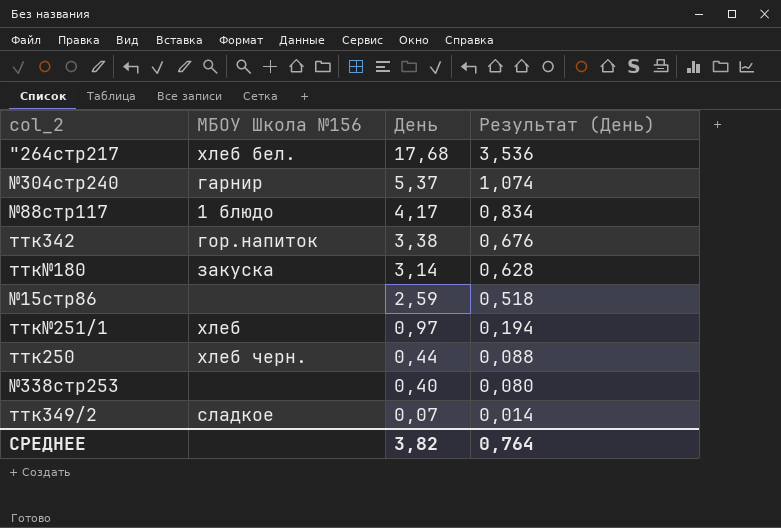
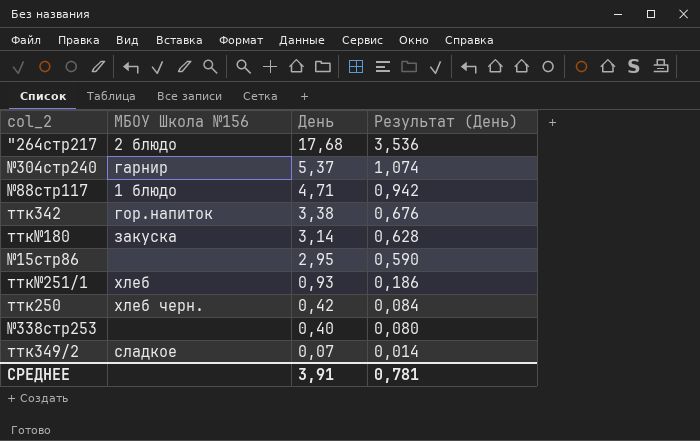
"264стр217 | МБОУ Школа №156: хлеб бел. -> 2 блюдо
№88стр117 | День: 4,17 -> 4,71
№88стр117 | Результат (День): 0,834 -> 0,942
№15стр86 | День: 2,59 -> 2,95
№15стр86 | Результат (День): 0,518 -> 0,590
ттк№251/1 | День: 0,97 -> 0,93
ттк№251/1 | Результат (День): 0,194 -> 0,186
ттк250 | День: 0,44 -> 0,42
ттк250 | Результат (День): 0,088 -> 0,084
СРЕДНЕЕ | День: 3,82 -> 3,91
СРЕДНЕЕ | Результат (День): 0,764 -> 0,781

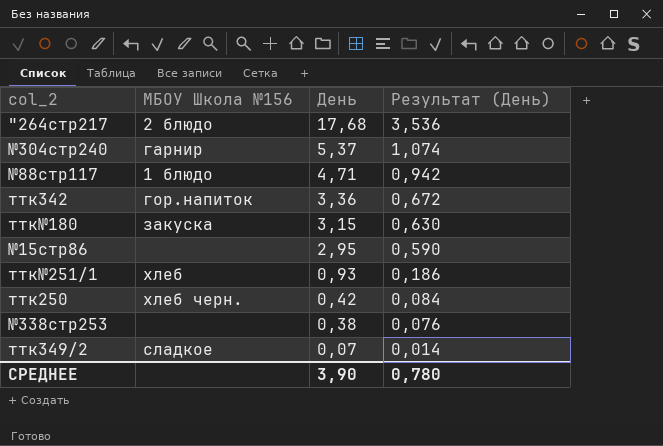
ттк342 | День: 3,38 -> 3,36
ттк342 | Результат (День): 0,676 -> 0,672
ттк№180 | День: 3,14 -> 3,15
ттк№180 | Результат (День): 0,628 -> 0,630
№338стр253 | День: 0,40 -> 0,38
№338стр253 | Результат (День): 0,080 -> 0,076
СРЕДНЕЕ | День: 3,91 -> 3,90
СРЕДНЕЕ | Результат (День): 0,781 -> 0,780

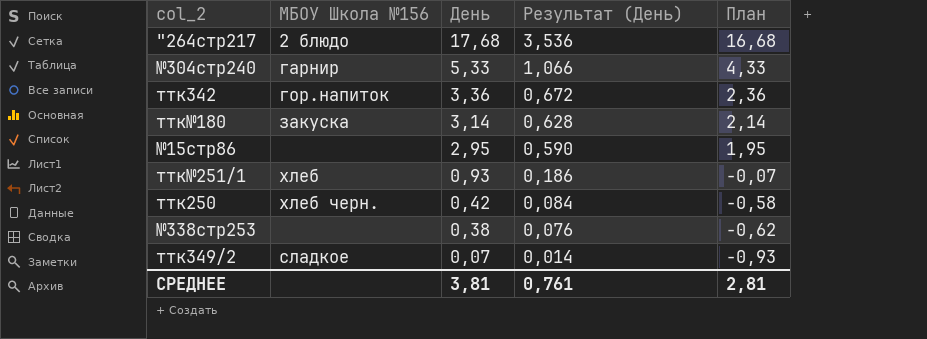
column План | formula: none -> [День] - 1
row №88стр117: 1 блюдо | 4,71 | 0,942 -> none
№304стр240 | День: 5,37 -> 5,33
№304стр240 | Результат (День): 1,074 -> 1,066
ттк№180 | День: 3,15 -> 3,14
ттк№180 | Результат (День): 0,630 -> 0,628
СРЕДНЕЕ | День: 3,90 -> 3,81
СРЕДНЕЕ | Результат (День): 0,780 -> 0,761

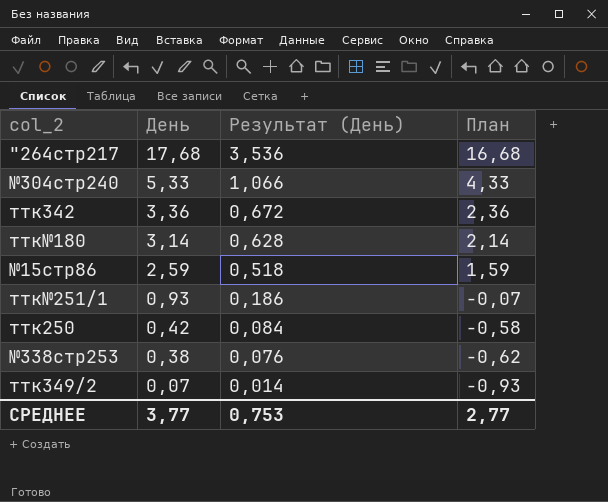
column МБОУ Школа №156 | position: 2 -> none
№15стр86 | День: 2,95 -> 2,59
№15стр86 | Результат (День): 0,590 -> 0,518
№15стр86 | План: 1,95 -> 1,59
СРЕДНЕЕ | День: 3,81 -> 3,77
СРЕДНЕЕ | Результат (День): 0,761 -> 0,753
СРЕДНЕЕ | План: 2,81 -> 2,77

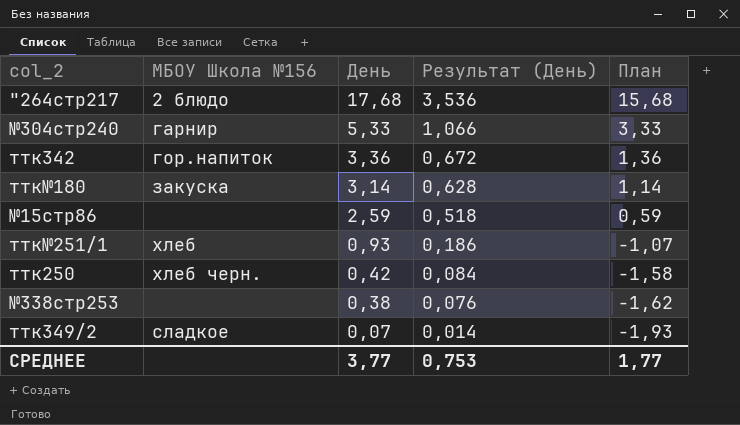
column МБОУ Школа №156 | position: none -> 2
column План | formula: [День] - 1 -> [День] - 2
СРЕДНЕЕ | План: 2,77 -> 1,77

